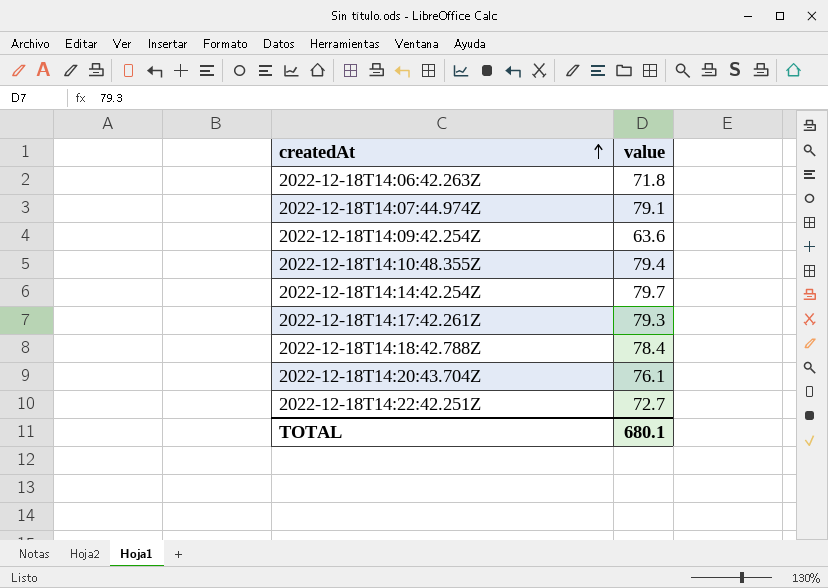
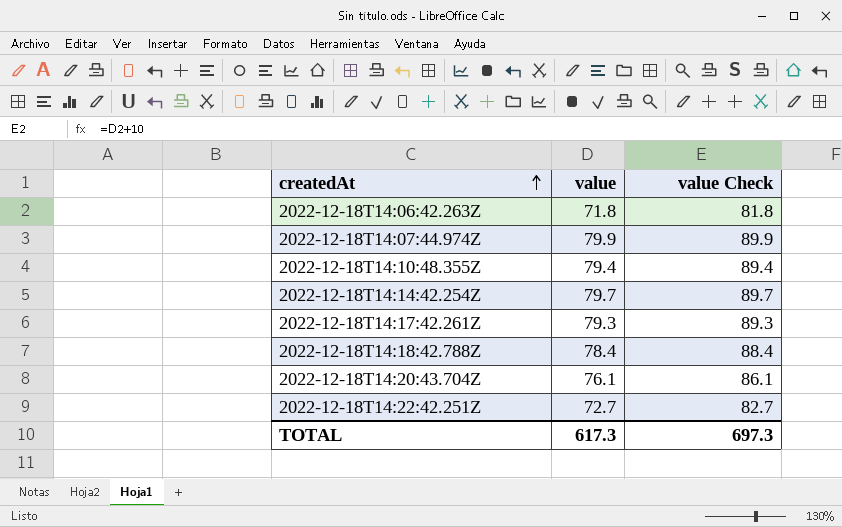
column value Check | formula: none -> [value] + 10
row 2022-12-18T14:09:42.254Z: 63.6 -> none
2022-12-18T14:07:44.974Z | value: 79.1 -> 79.9
TOTAL | value: 680.1 -> 617.3

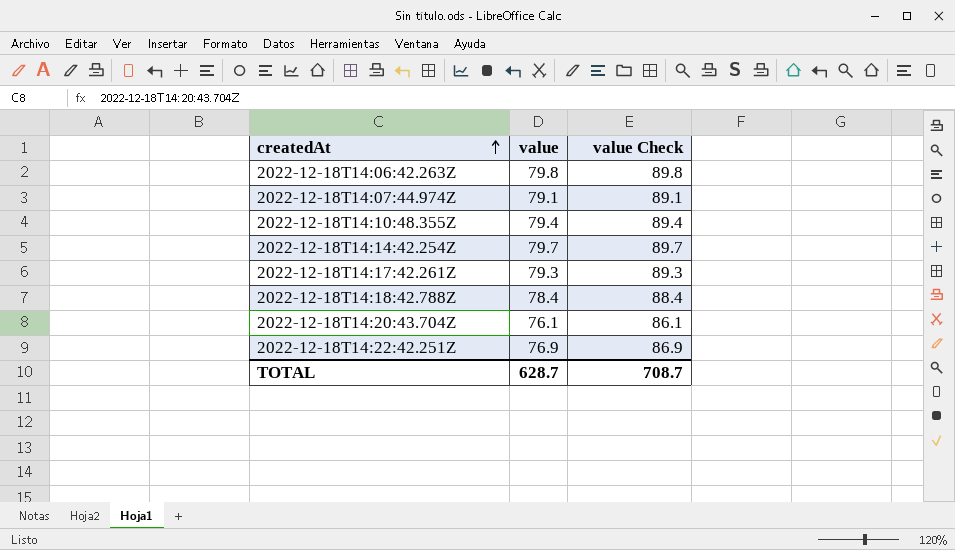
2022-12-18T14:06:42.263Z | value: 71.8 -> 79.8
2022-12-18T14:06:42.263Z | value Check: 81.8 -> 89.8
2022-12-18T14:07:44.974Z | value: 79.9 -> 79.1
2022-12-18T14:07:44.974Z | value Check: 89.9 -> 89.1
2022-12-18T14:22:42.251Z | value: 72.7 -> 76.9
2022-12-18T14:22:42.251Z | value Check: 82.7 -> 86.9
TOTAL | value: 617.3 -> 628.7
TOTAL | value Check: 697.3 -> 708.7

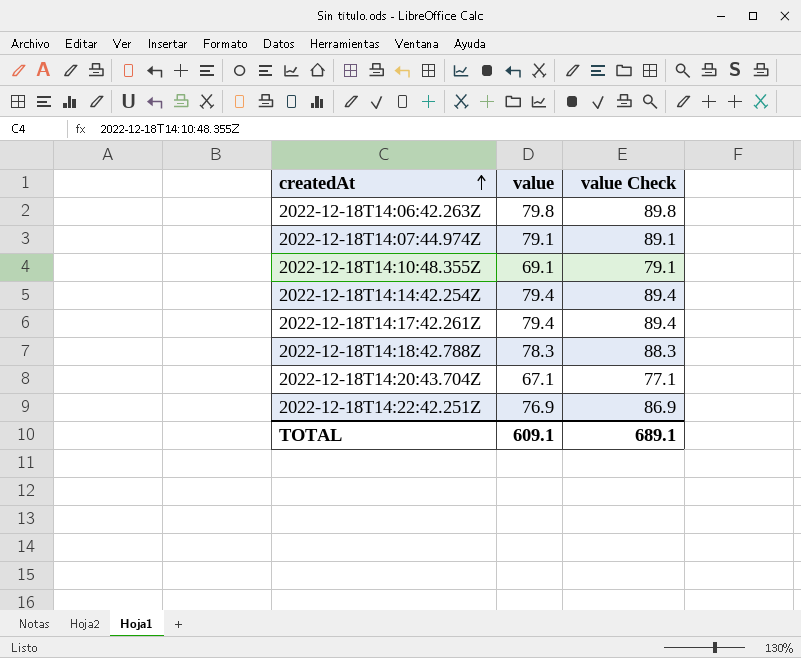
2022-12-18T14:10:48.355Z | value: 79.4 -> 69.1
2022-12-18T14:10:48.355Z | value Check: 89.4 -> 79.1
2022-12-18T14:14:42.254Z | value: 79.7 -> 79.4
2022-12-18T14:14:42.254Z | value Check: 89.7 -> 89.4
2022-12-18T14:17:42.261Z | value: 79.3 -> 79.4
2022-12-18T14:17:42.261Z | value Check: 89.3 -> 89.4
2022-12-18T14:18:42.788Z | value: 78.4 -> 78.3
2022-12-18T14:18:42.788Z | value Check: 88.4 -> 88.3
2022-12-18T14:20:43.704Z | value: 76.1 -> 67.1
2022-12-18T14:20:43.704Z | value Check: 86.1 -> 77.1
TOTAL | value: 628.7 -> 609.1
TOTAL | value Check: 708.7 -> 689.1

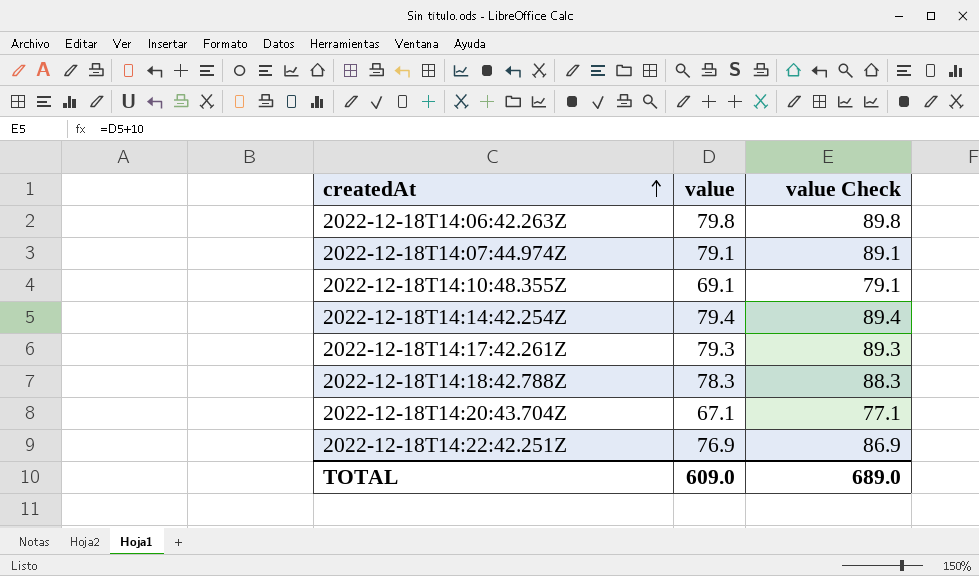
2022-12-18T14:17:42.261Z | value: 79.4 -> 79.3
2022-12-18T14:17:42.261Z | value Check: 89.4 -> 89.3
TOTAL | value: 609.1 -> 609.0
TOTAL | value Check: 689.1 -> 689.0

